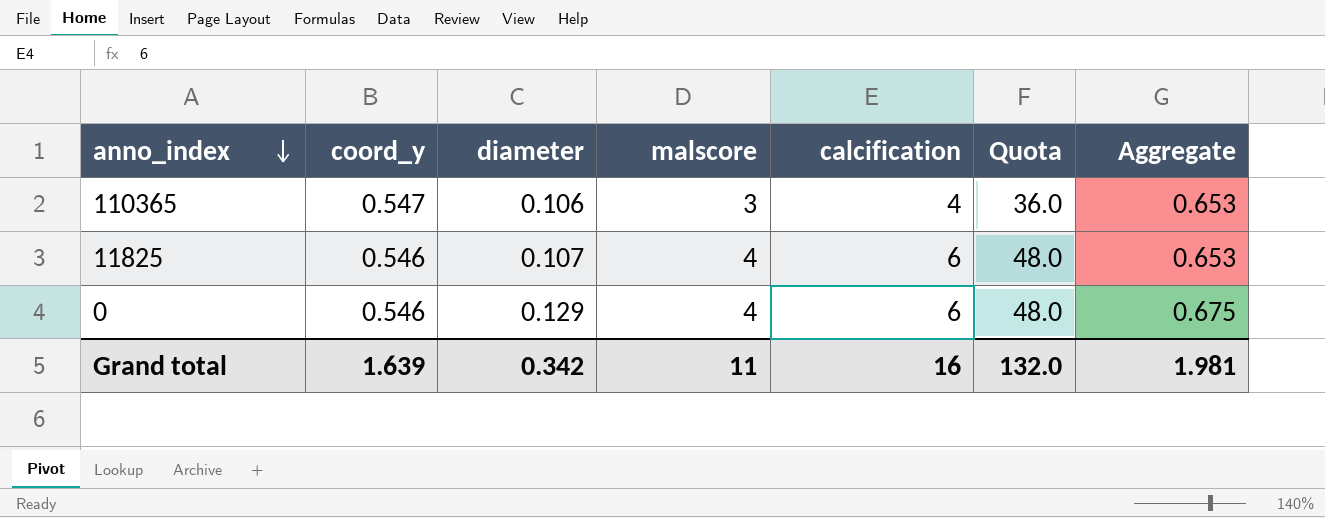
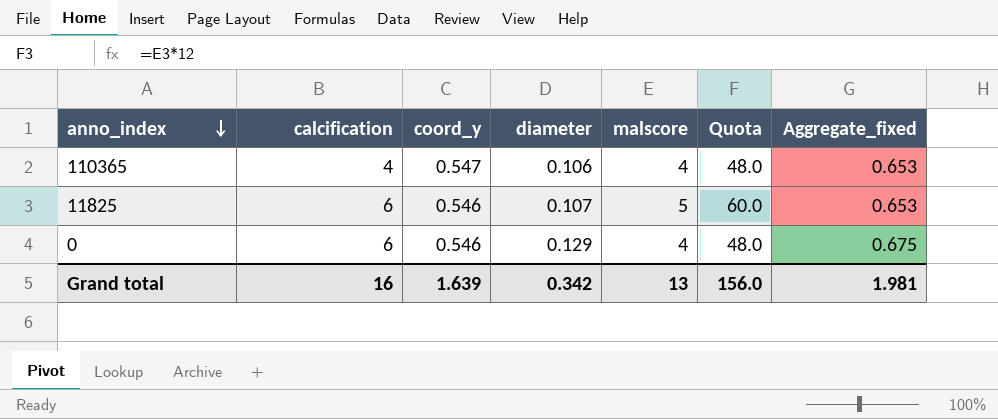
column calcification | position: 5 -> 2
column name: Aggregate -> Aggregate_fixed
110365 | malscore: 3 -> 4
110365 | Quota: 36.0 -> 48.0
11825 | malscore: 4 -> 5
11825 | Quota: 48.0 -> 60.0
Grand total | malscore: 11 -> 13
Grand total | Quota: 132.0 -> 156.0

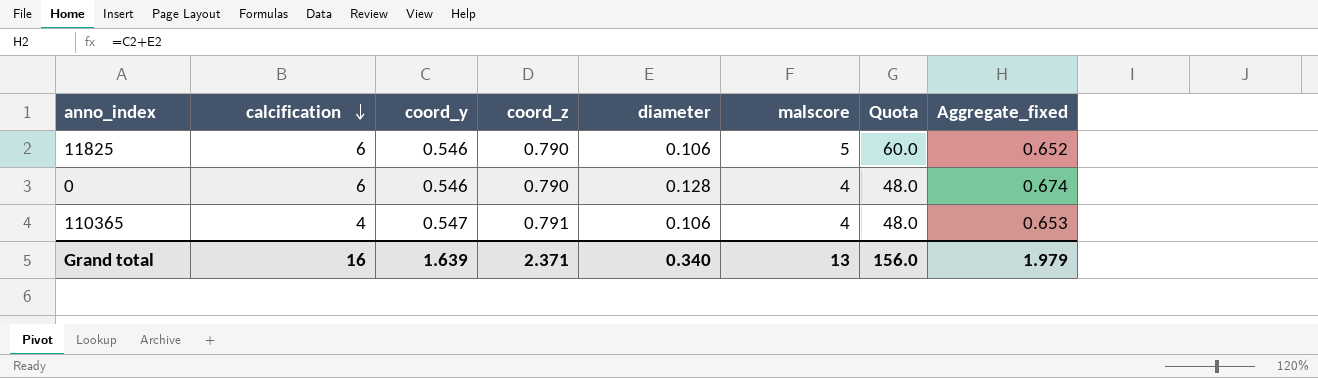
row order: anno_index descending -> calcification descending
column coord_z | position: none -> 4
11825 | diameter: 0.107 -> 0.106
11825 | Aggregate_fixed: 0.653 -> 0.652
0 | diameter: 0.129 -> 0.128
0 | Aggregate_fixed: 0.675 -> 0.674
Grand total | diameter: 0.342 -> 0.340
Grand total | Aggregate_fixed: 1.981 -> 1.979

